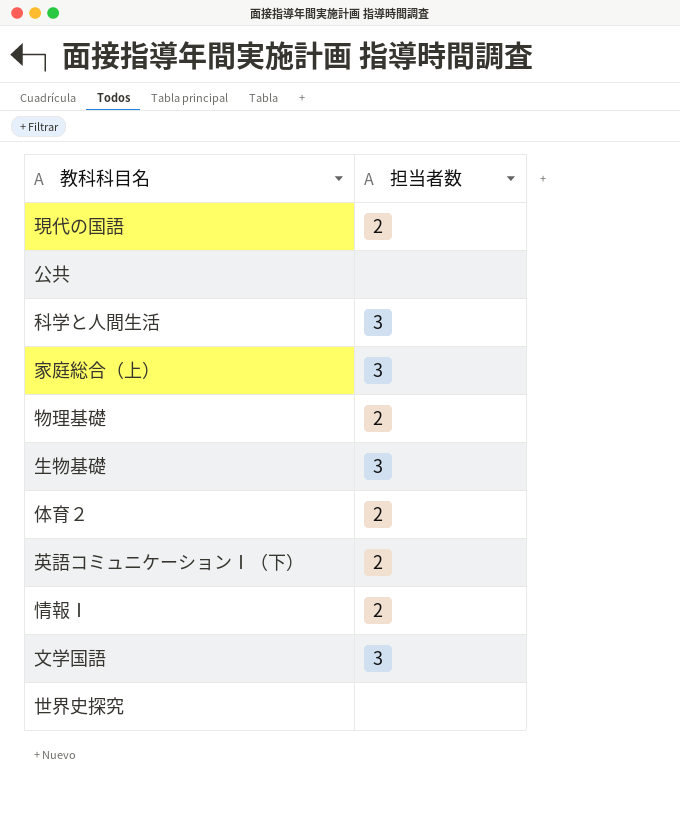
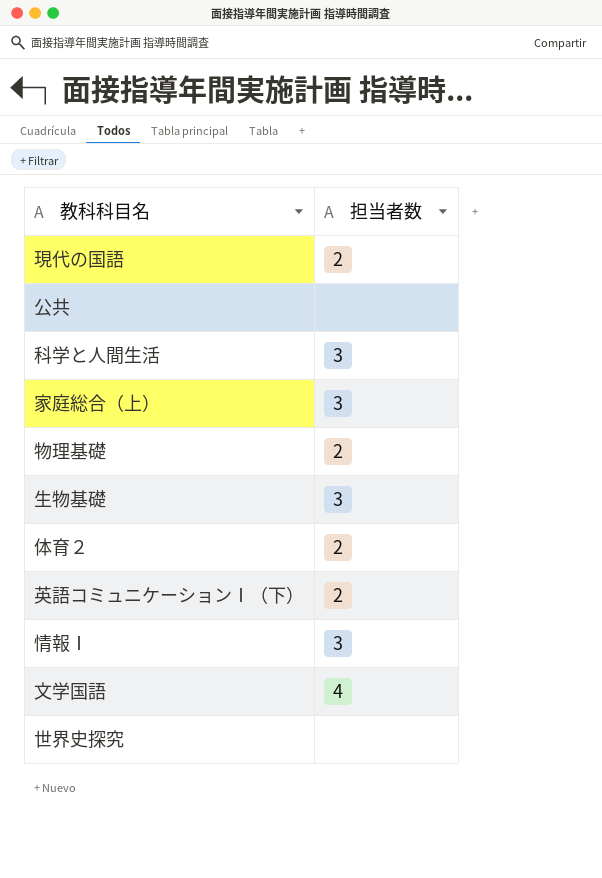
情報Ⅰ | 担当者数: 2 -> 3
文学国語 | 担当者数: 3 -> 4

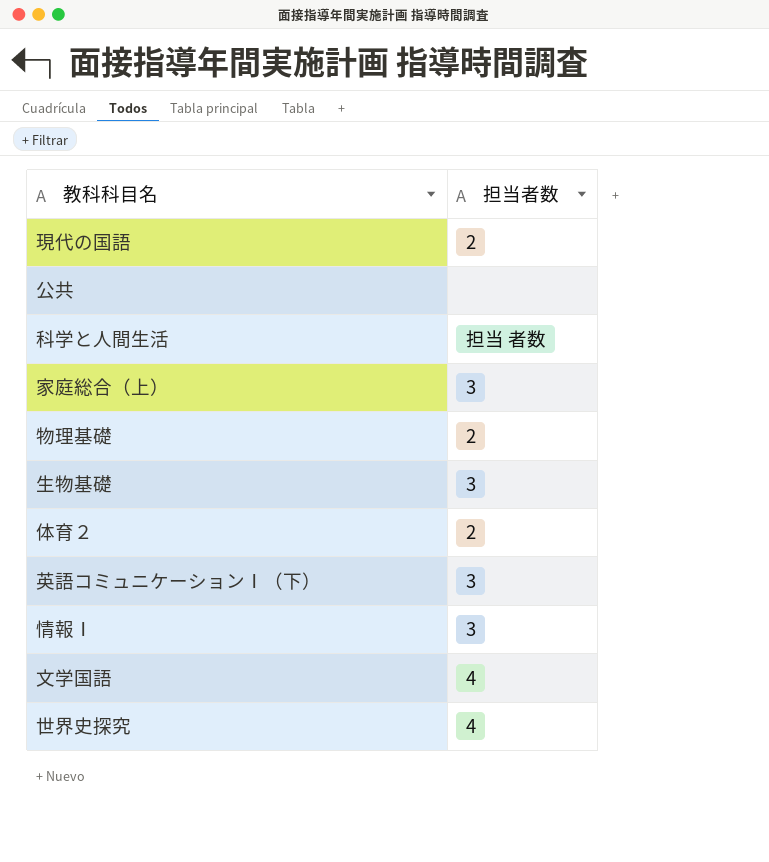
科学と人間生活 | 担当者数: 3 -> 担当 者数
英語コミュニケーションⅠ（下） | 担当者数: 2 -> 3
世界史探究 | 担当者数: none -> 4

